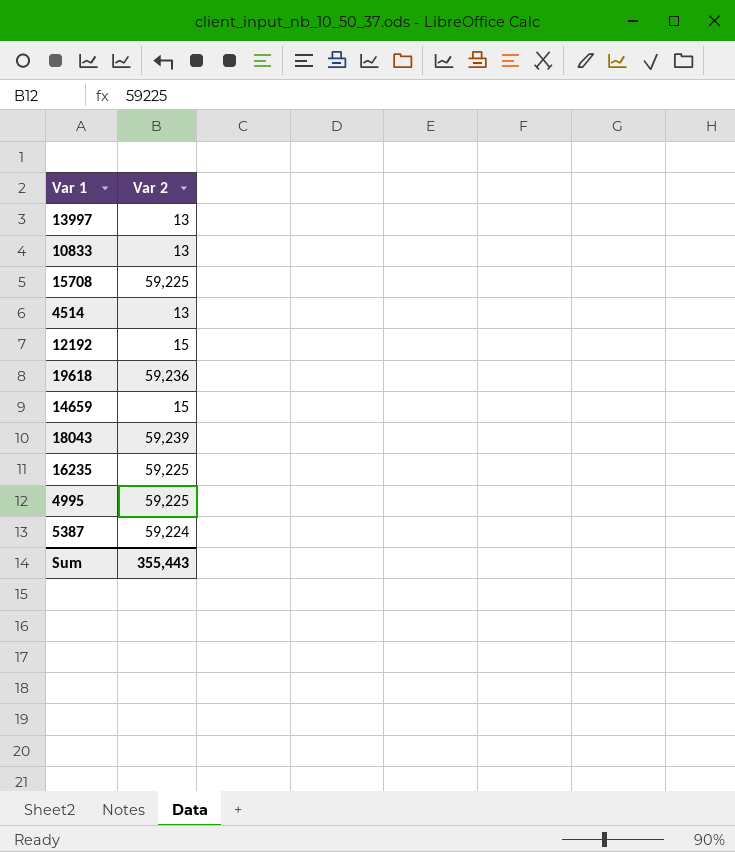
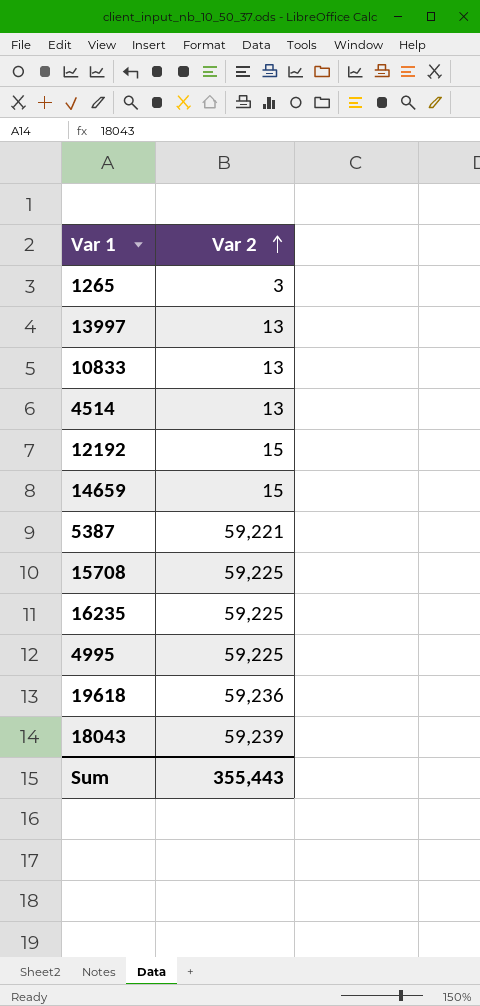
row order: none -> Var 2 ascending
row 1265: none -> 3
5387 | Var 2: 59,224 -> 59,221

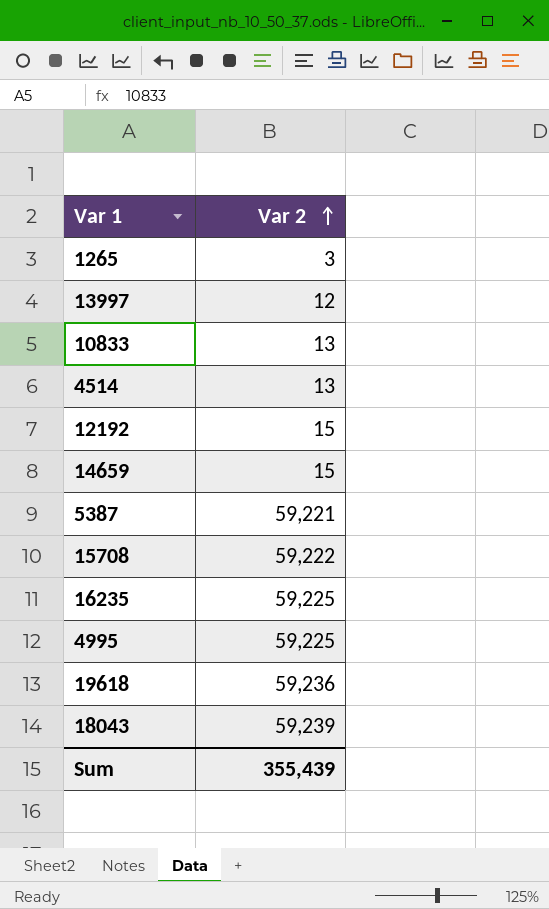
13997 | Var 2: 13 -> 12
15708 | Var 2: 59,225 -> 59,222
Sum | Var 2: 355,443 -> 355,439

